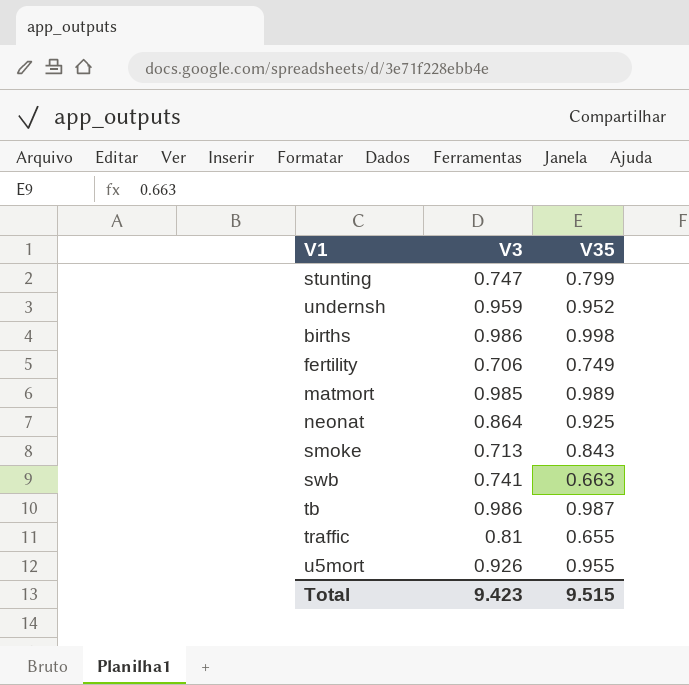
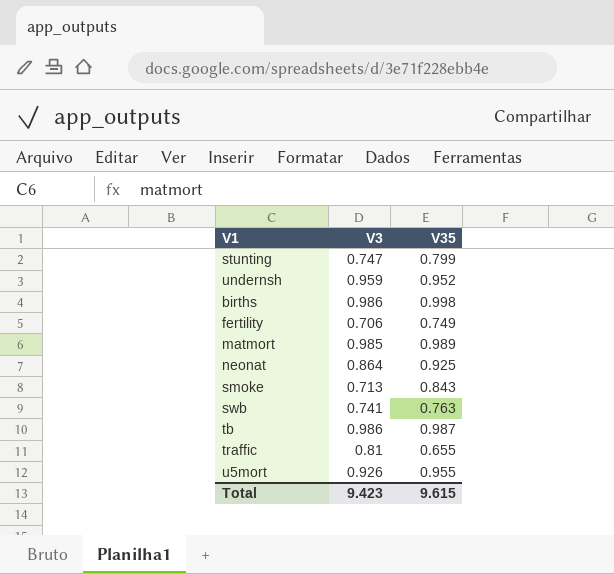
swb | V35: 0.663 -> 0.763
Total | V35: 9.515 -> 9.615

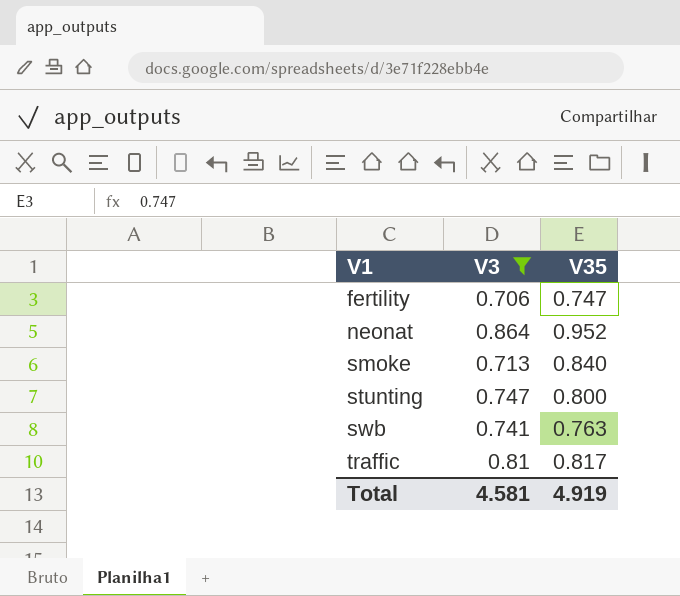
filter: none -> V3 <= 0.864
row order: none -> V1 ascending
fertility | V35: 0.749 -> 0.747
neonat | V35: 0.925 -> 0.952
smoke | V35: 0.843 -> 0.840
stunting | V35: 0.799 -> 0.800
traffic | V35: 0.655 -> 0.817
Total | V3: 9.423 -> 4.581
Total | V35: 9.615 -> 4.919

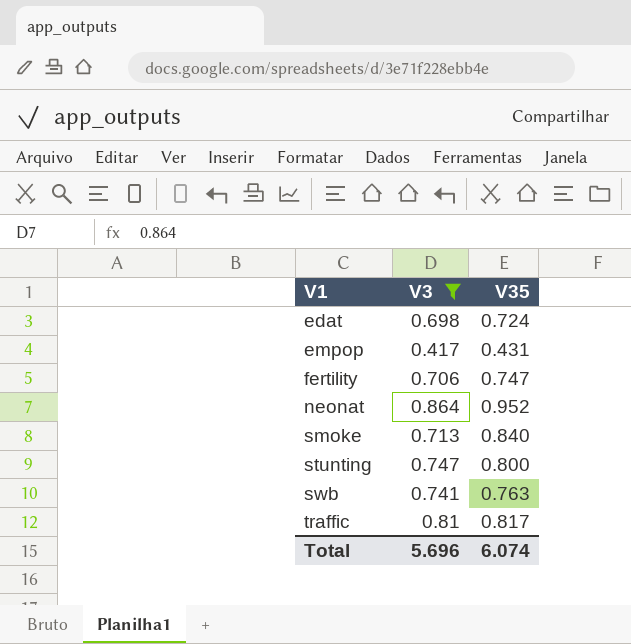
row edat: none -> 0.698 | 0.724
row empop: none -> 0.417 | 0.431
Total | V3: 4.581 -> 5.696
Total | V35: 4.919 -> 6.074

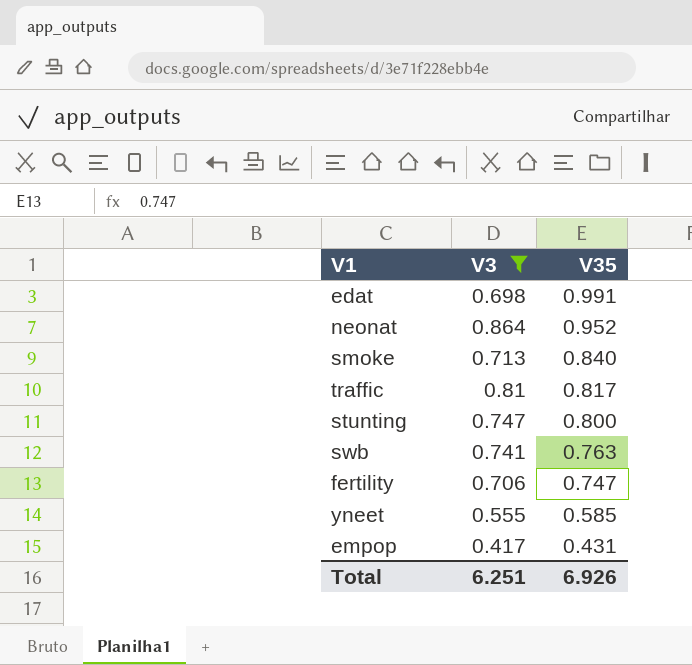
row order: V1 ascending -> V35 descending
edat | V35: 0.724 -> 0.991
row yneet: none -> 0.555 | 0.585
Total | V3: 5.696 -> 6.251
Total | V35: 6.074 -> 6.926

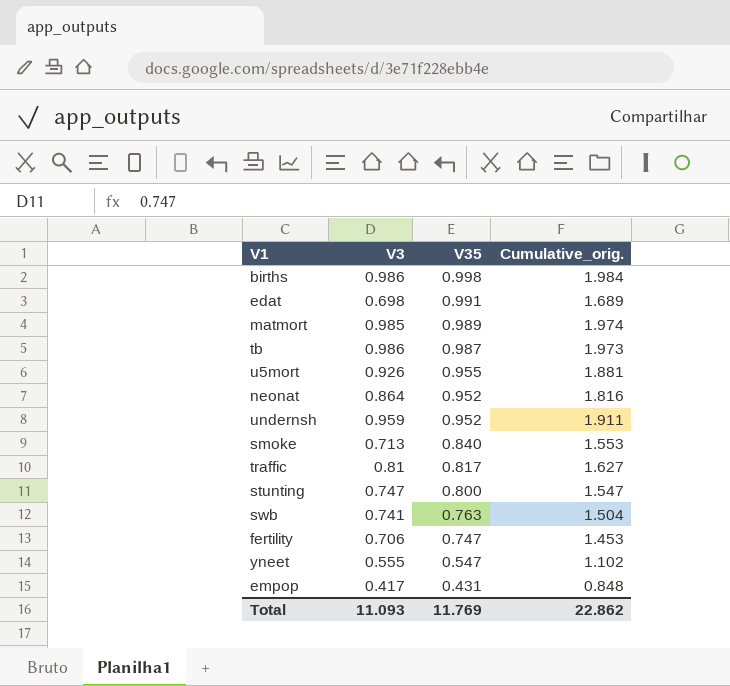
filter: V3 <= 0.864 -> none
column Cumulative_orig. | formula: none -> [V3] + [V35]
yneet | V35: 0.585 -> 0.547
Total | V3: 6.251 -> 11.093
Total | V35: 6.926 -> 11.769

